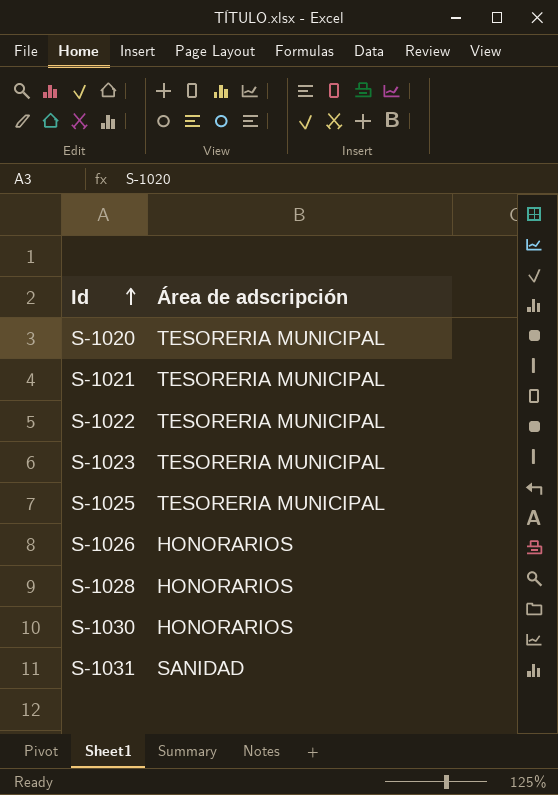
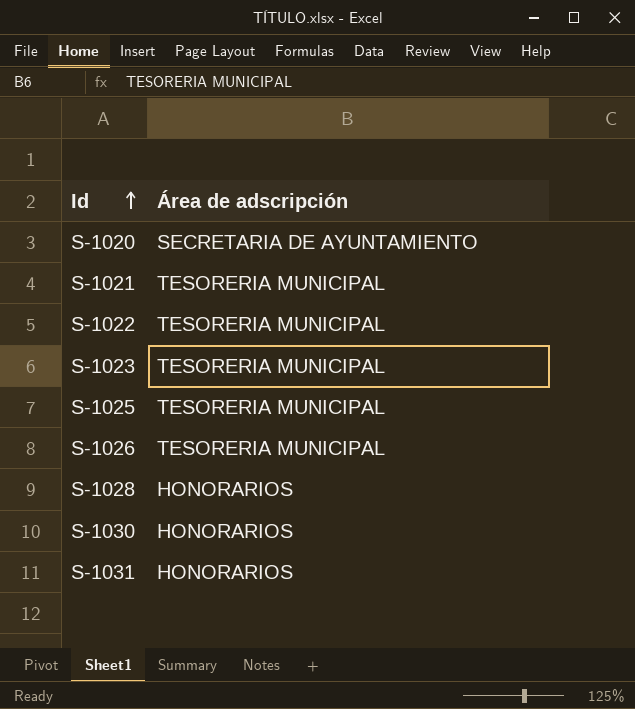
S-1020 | Área de adscripción: TESORERIA MUNICIPAL -> SECRETARIA DE AYUNTAMIENTO
S-1026 | Área de adscripción: HONORARIOS -> TESORERIA MUNICIPAL
S-1031 | Área de adscripción: SANIDAD -> HONORARIOS

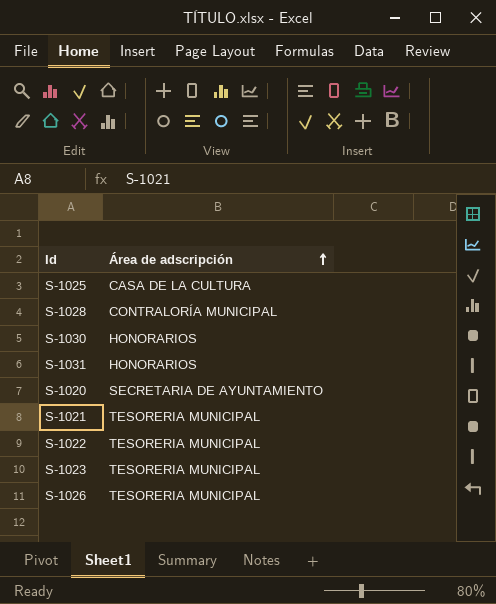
row order: Id ascending -> Área de adscripción ascending
S-1025 | Área de adscripción: TESORERIA MUNICIPAL -> CASA DE LA CULTURA
S-1028 | Área de adscripción: HONORARIOS -> CONTRALORÍA MUNICIPAL

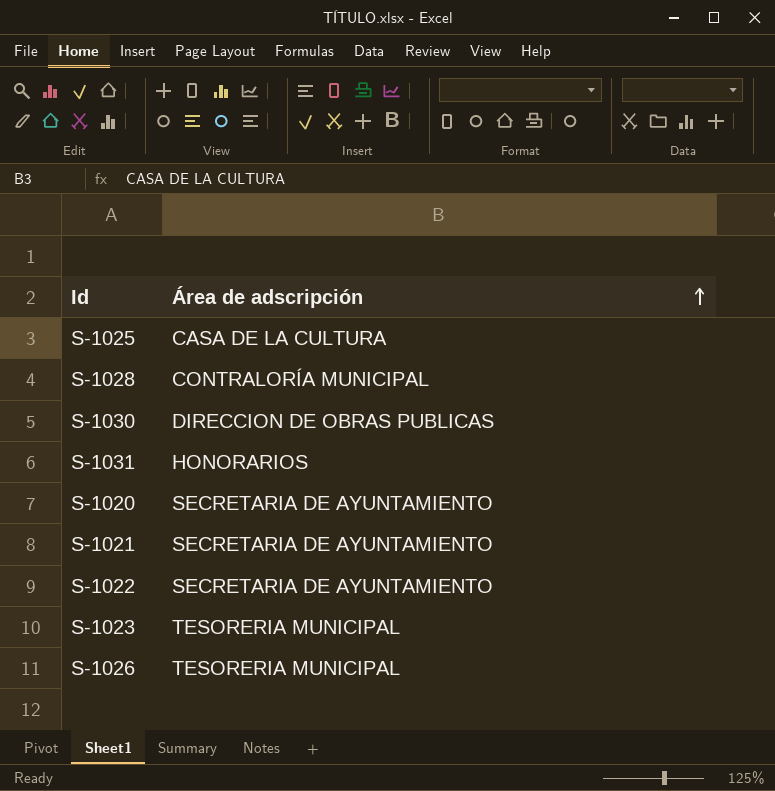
S-1030 | Área de adscripción: HONORARIOS -> DIRECCION DE OBRAS PUBLICAS
S-1021 | Área de adscripción: TESORERIA MUNICIPAL -> SECRETARIA DE AYUNTAMIENTO
S-1022 | Área de adscripción: TESORERIA MUNICIPAL -> SECRETARIA DE AYUNTAMIENTO

